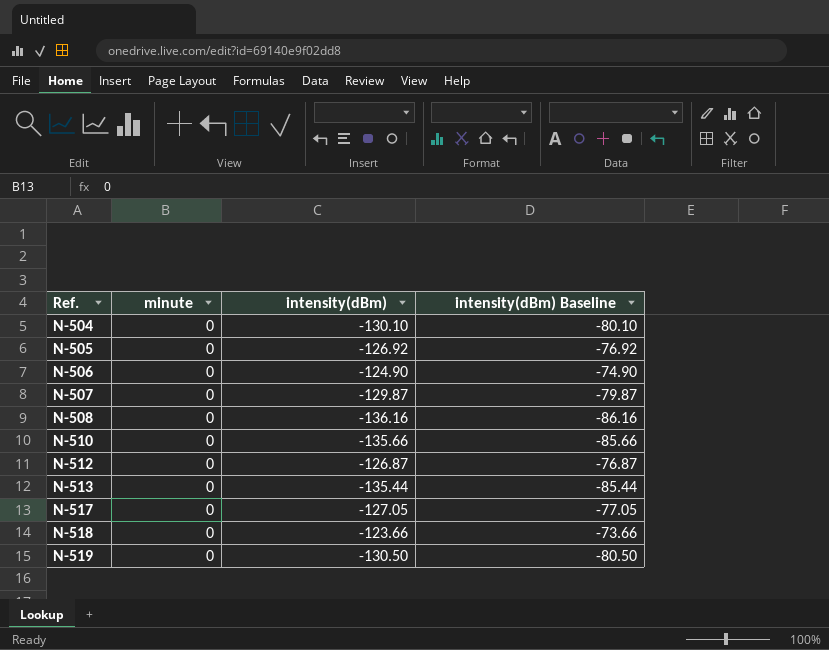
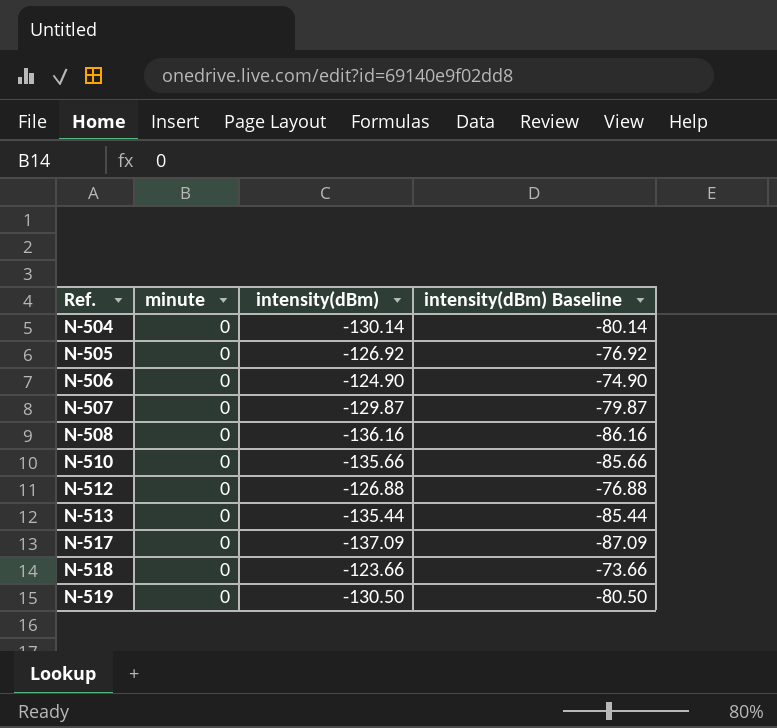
N-504 | intensity(dBm): -130.10 -> -130.14
N-504 | intensity(dBm) Baseline: -80.10 -> -80.14
N-512 | intensity(dBm): -126.87 -> -126.88
N-512 | intensity(dBm) Baseline: -76.87 -> -76.88
N-517 | intensity(dBm): -127.05 -> -137.09
N-517 | intensity(dBm) Baseline: -77.05 -> -87.09

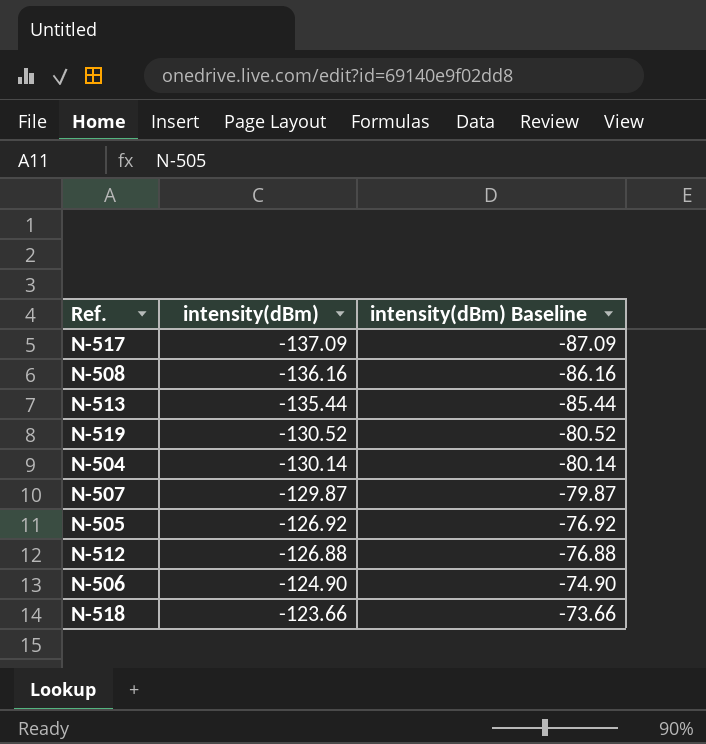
row order: Ref. ascending -> intensity(dBm) ascending
column minute | position: 2 -> none
row N-510: 0 | -135.66 | -85.66 -> none
N-519 | intensity(dBm): -130.50 -> -130.52
N-519 | intensity(dBm) Baseline: -80.50 -> -80.52

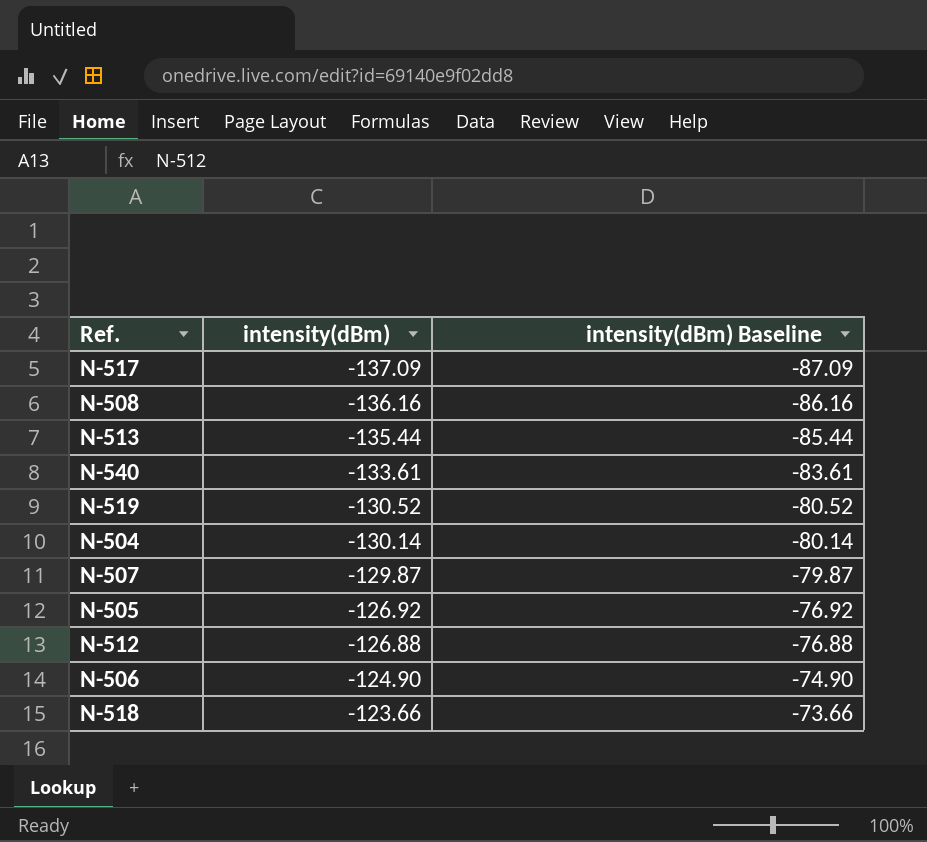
row N-540: none -> -133.61 | -83.61

